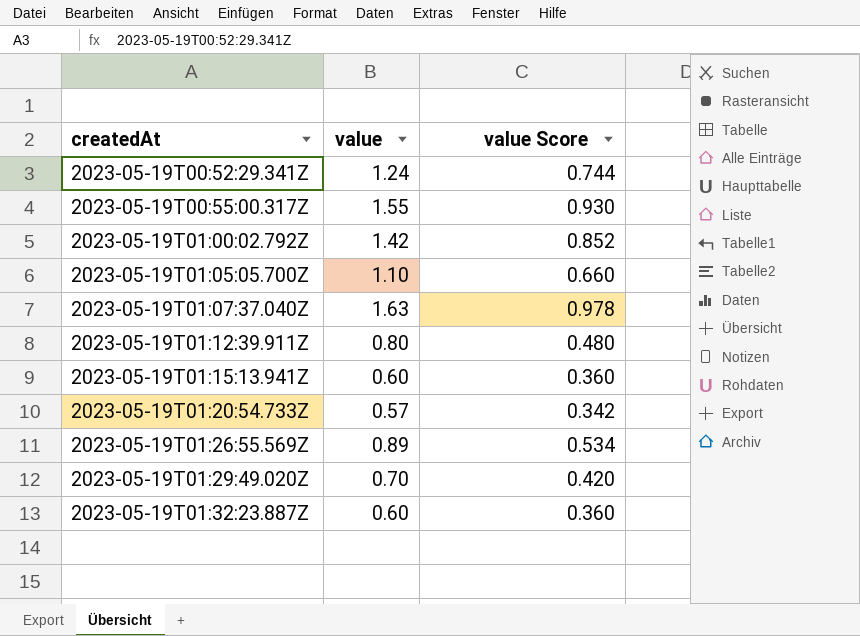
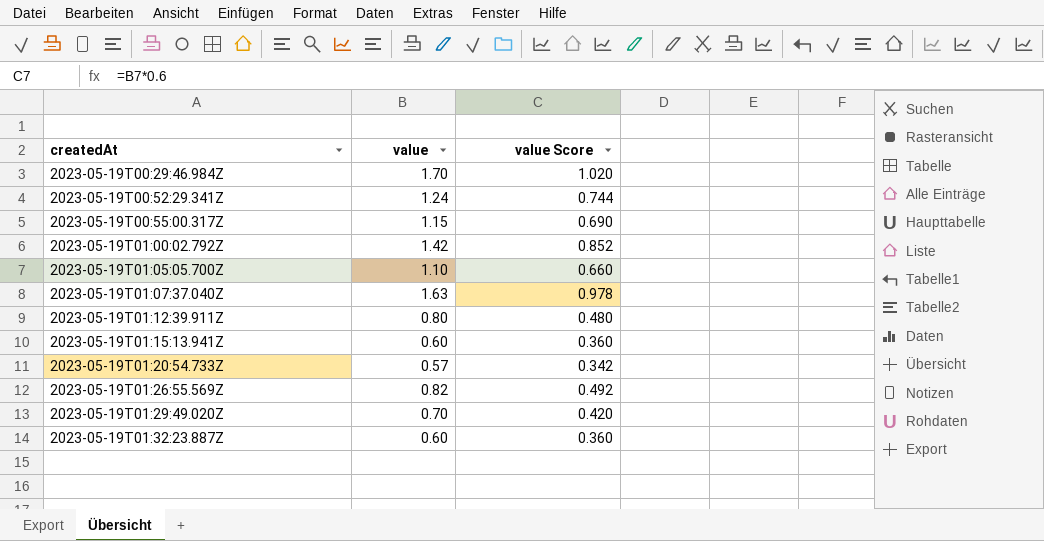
row 2023-05-19T00:29:46.984Z: none -> 1.70 | 1.020
2023-05-19T00:55:00.317Z | value: 1.55 -> 1.15
2023-05-19T00:55:00.317Z | value Score: 0.930 -> 0.690
2023-05-19T01:26:55.569Z | value: 0.89 -> 0.82
2023-05-19T01:26:55.569Z | value Score: 0.534 -> 0.492

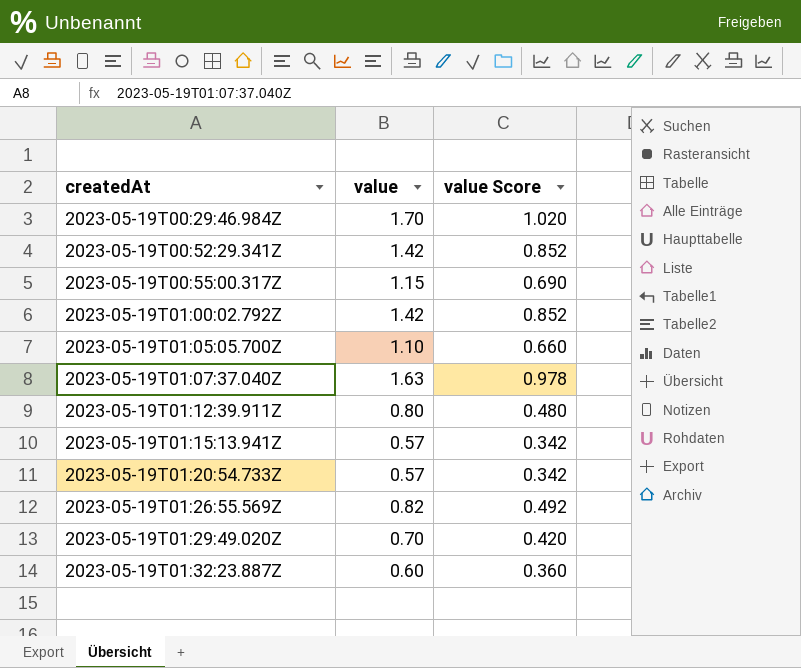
2023-05-19T00:52:29.341Z | value: 1.24 -> 1.42
2023-05-19T00:52:29.341Z | value Score: 0.744 -> 0.852
2023-05-19T01:15:13.941Z | value: 0.60 -> 0.57
2023-05-19T01:15:13.941Z | value Score: 0.360 -> 0.342

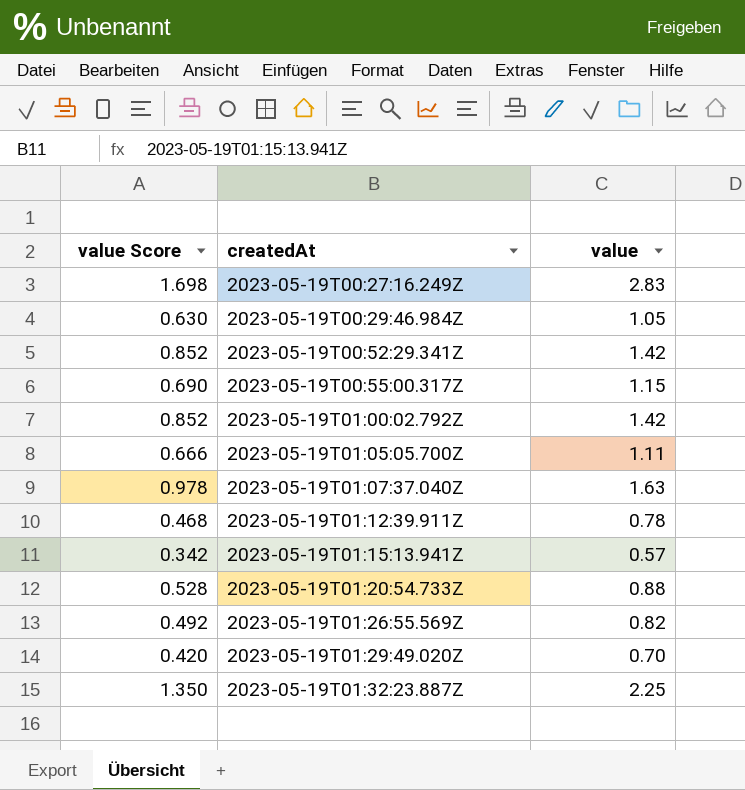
column value Score | position: 3 -> 1
row 2023-05-19T00:27:16.249Z: none -> 1.698 | 2.83
2023-05-19T00:29:46.984Z | value Score: 1.020 -> 0.630
2023-05-19T00:29:46.984Z | value: 1.70 -> 1.05
2023-05-19T01:05:05.700Z | value Score: 0.660 -> 0.666
2023-05-19T01:05:05.700Z | value: 1.10 -> 1.11
2023-05-19T01:12:39.911Z | value Score: 0.480 -> 0.468
2023-05-19T01:12:39.911Z | value: 0.80 -> 0.78
2023-05-19T01:20:54.733Z | value Score: 0.342 -> 0.528
2023-05-19T01:20:54.733Z | value: 0.57 -> 0.88
2023-05-19T01:32:23.887Z | value Score: 0.360 -> 1.350
2023-05-19T01:32:23.887Z | value: 0.60 -> 2.25

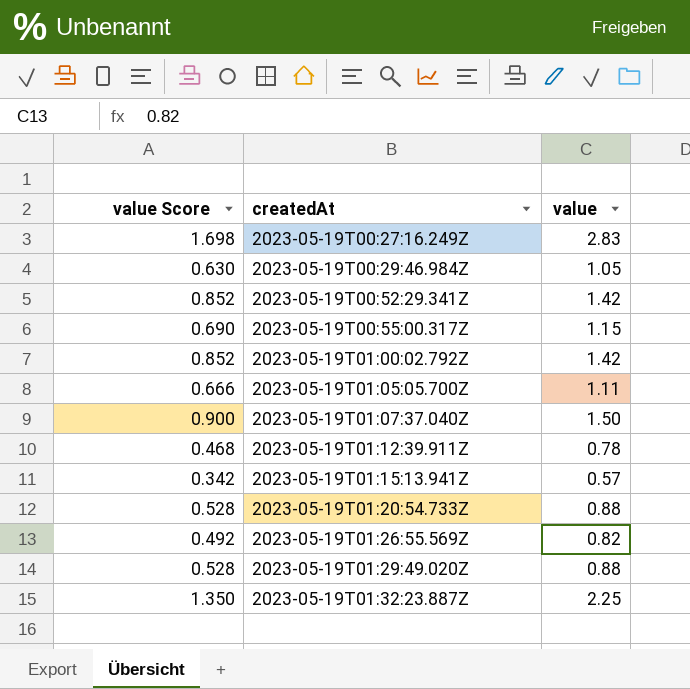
2023-05-19T01:07:37.040Z | value Score: 0.978 -> 0.900
2023-05-19T01:07:37.040Z | value: 1.63 -> 1.50
2023-05-19T01:29:49.020Z | value Score: 0.420 -> 0.528
2023-05-19T01:29:49.020Z | value: 0.70 -> 0.88

